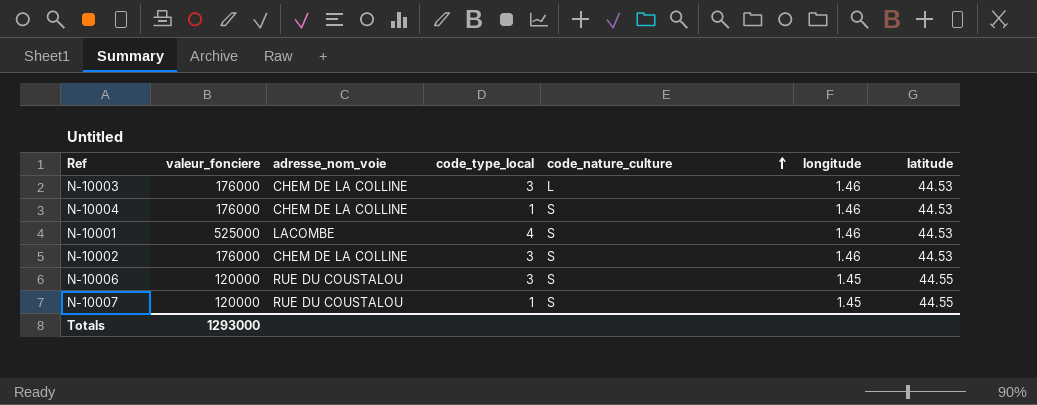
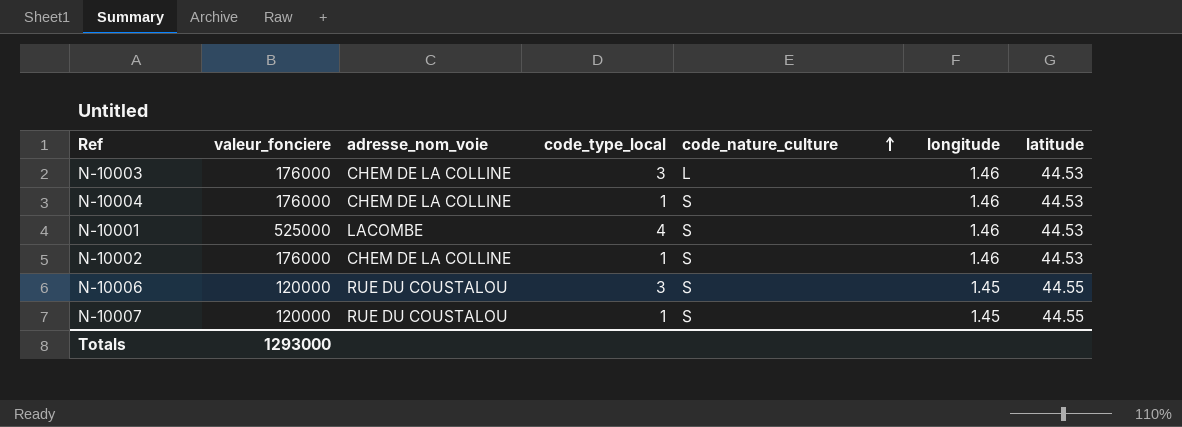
N-10002 | code_type_local: 3 -> 1

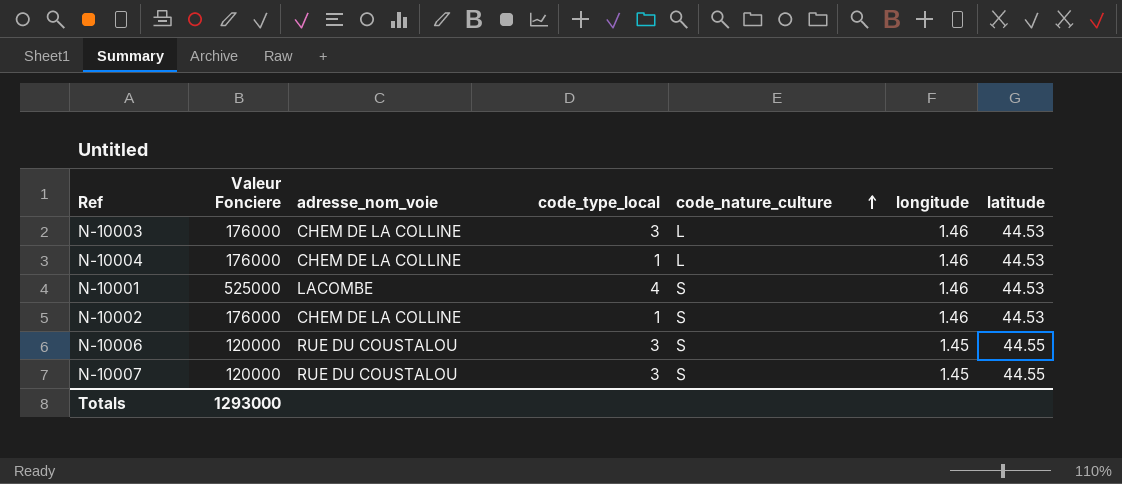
column name: valeur_fonciere -> Valeur Fonciere
N-10004 | code_nature_culture: S -> L
N-10007 | code_type_local: 1 -> 3

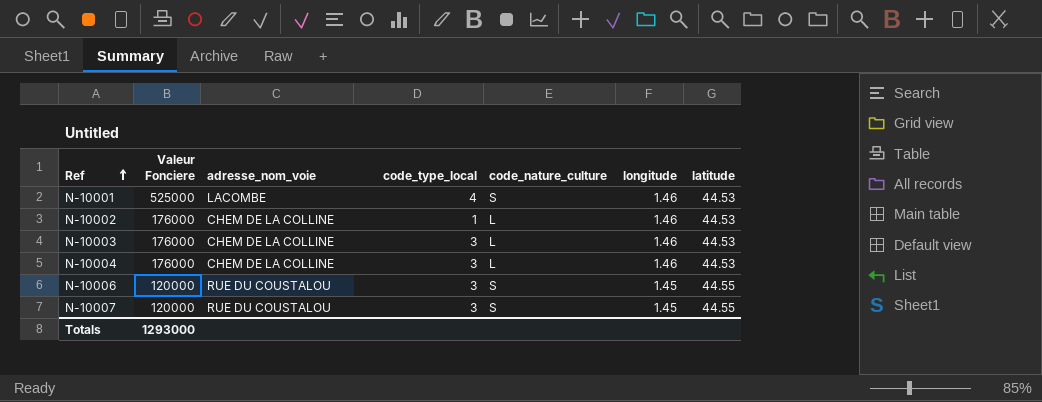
row order: code_nature_culture ascending -> Ref ascending
N-10002 | code_nature_culture: S -> L
N-10004 | code_type_local: 1 -> 3

